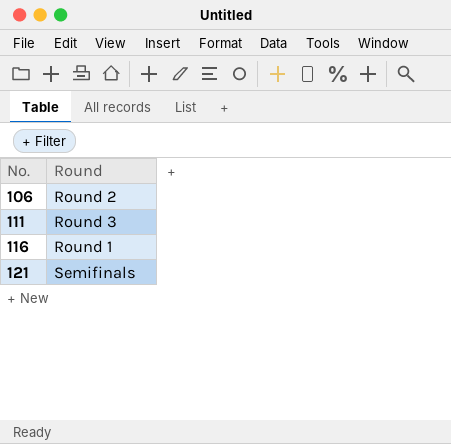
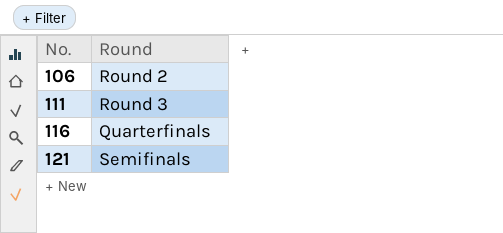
116 | Round: Round 1 -> Quarterfinals

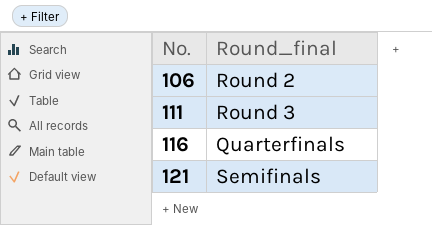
column name: Round -> Round_final

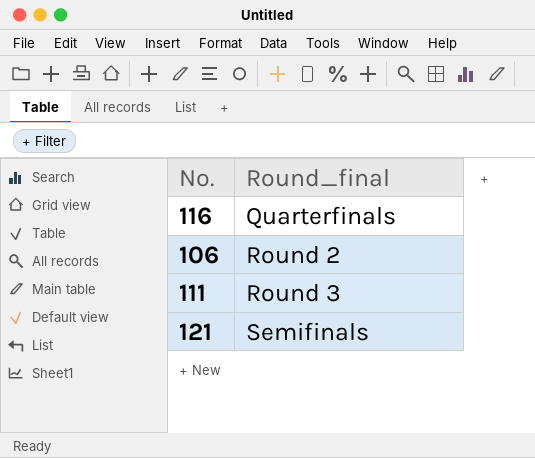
row order: No. ascending -> Round_final ascending

